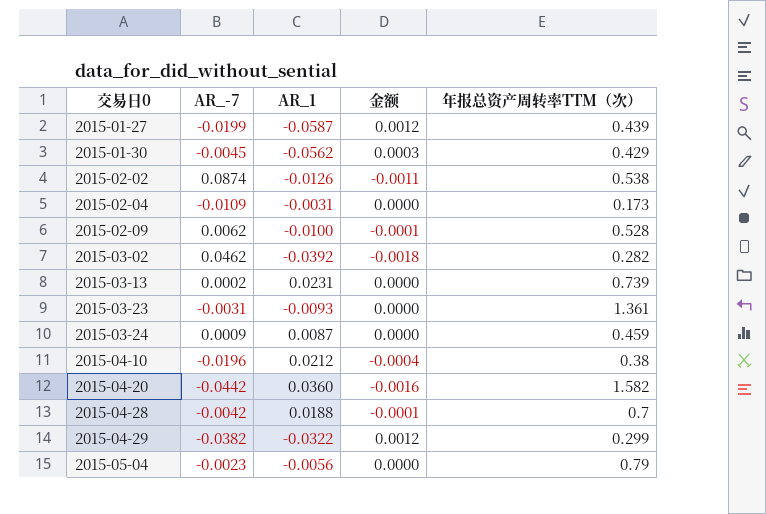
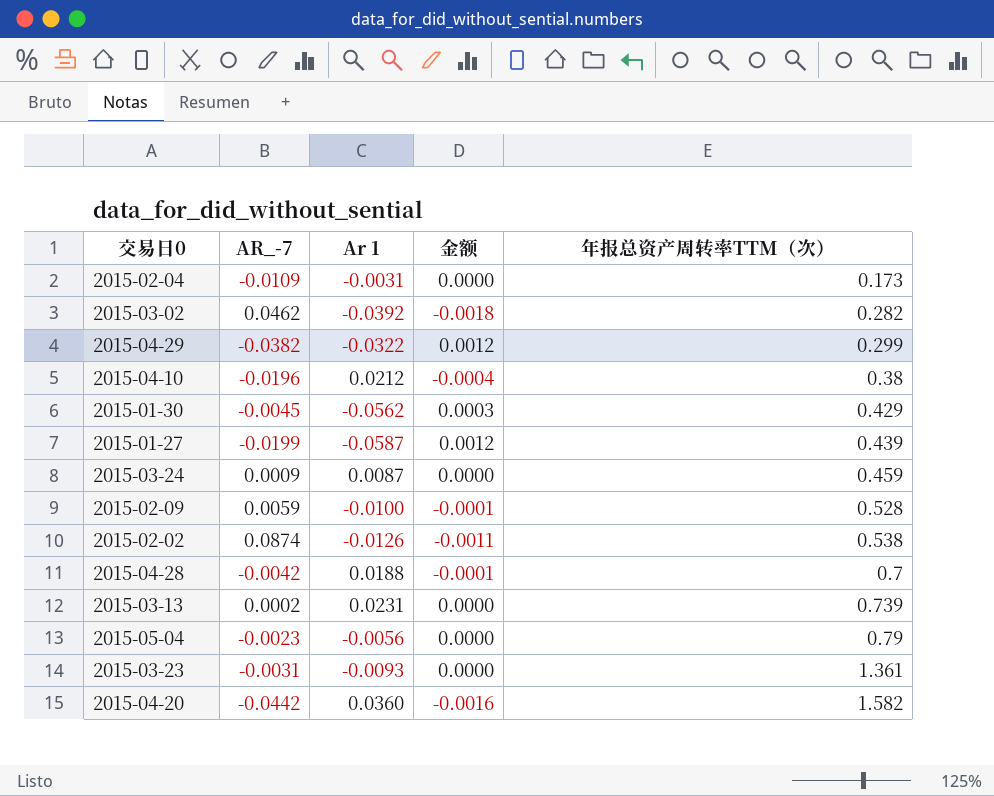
row order: 交易日0 ascending -> 年报总资产周转率TTM（次） ascending
column name: AR_1 -> Ar 1
2015-02-09 | AR_-7: 0.0062 -> 0.0059

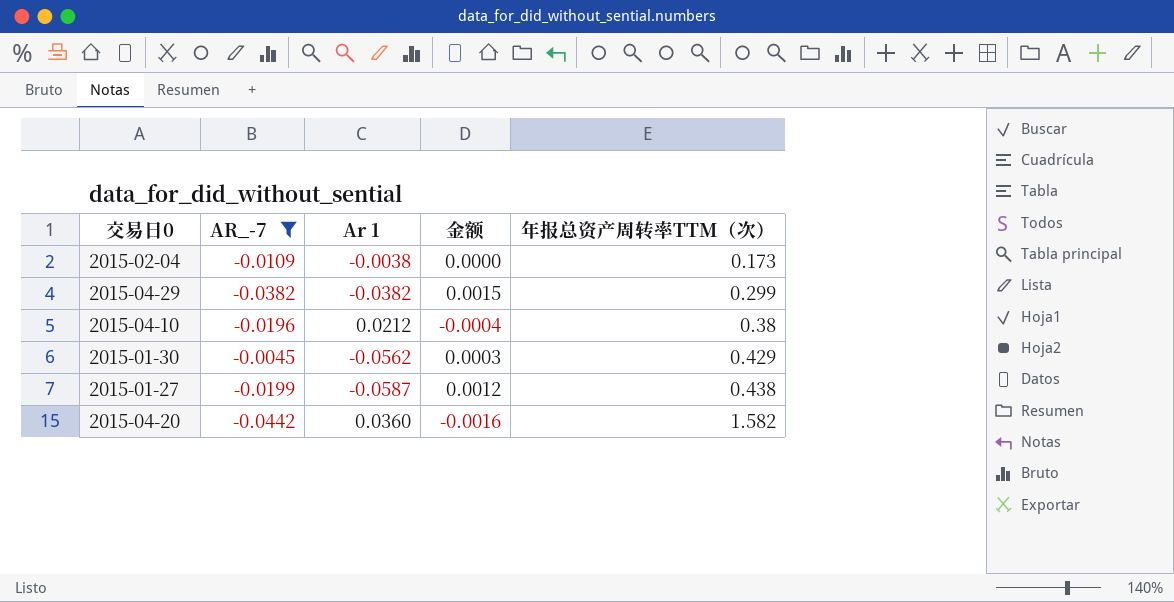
filter: none -> AR_-7 <= -0.0045
2015-02-04 | Ar 1: -0.0031 -> -0.0038
2015-04-29 | Ar 1: -0.0322 -> -0.0382
2015-04-29 | 金额: 0.0012 -> 0.0015
2015-01-27 | 年报总资产周转率TTM（次）: 0.439 -> 0.438

